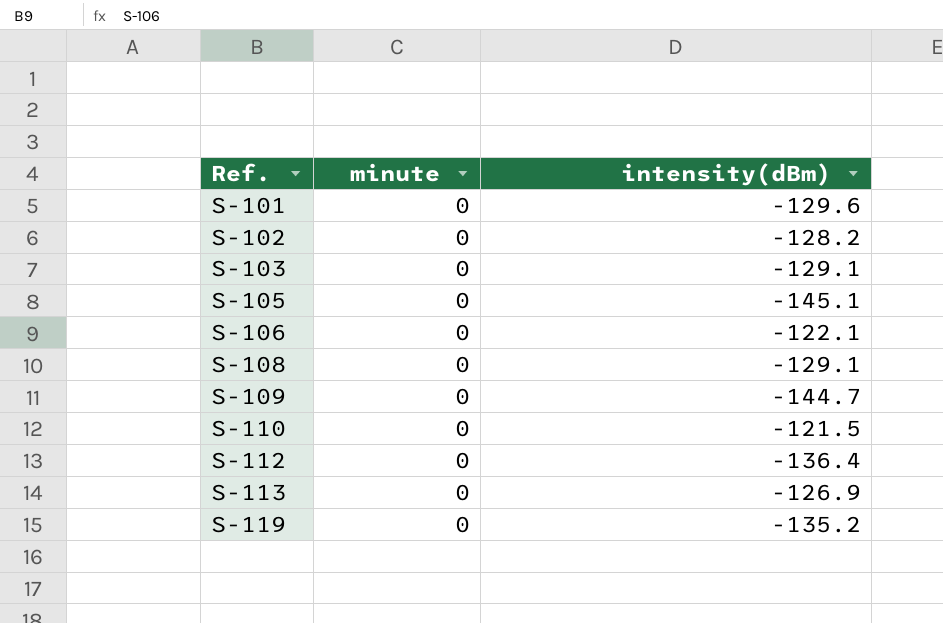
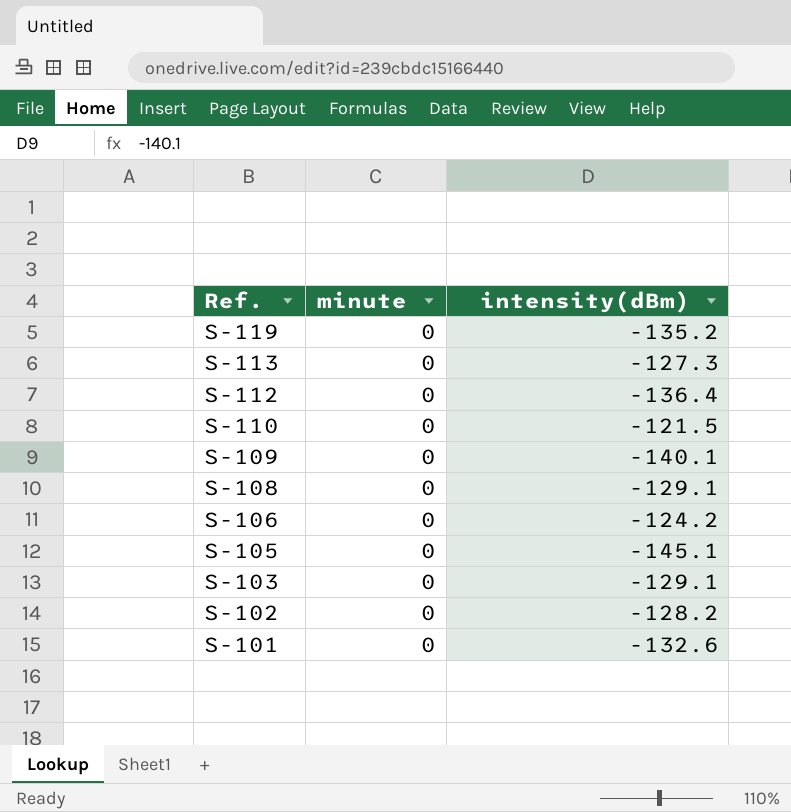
row order: Ref. ascending -> Ref. descending
S-113 | intensity(dBm): -126.9 -> -127.3
S-109 | intensity(dBm): -144.7 -> -140.1
S-106 | intensity(dBm): -122.1 -> -124.2
S-101 | intensity(dBm): -129.6 -> -132.6

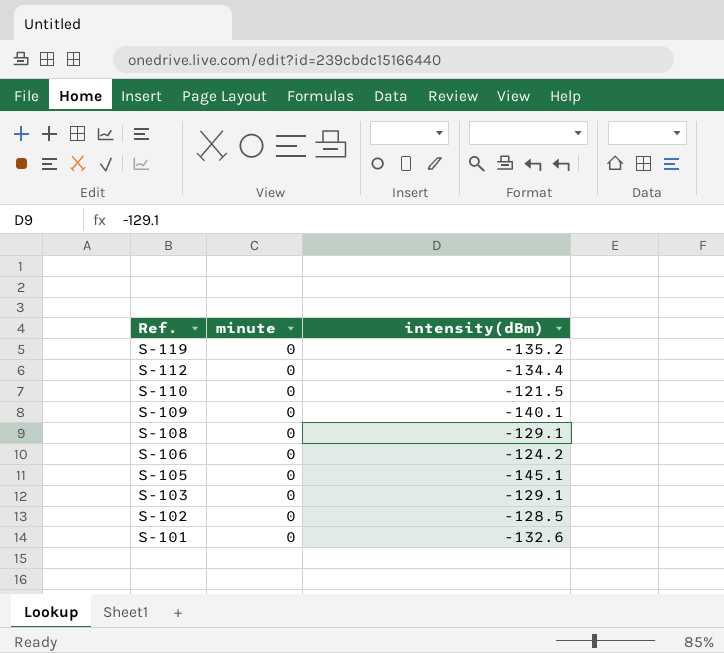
row S-113: 0 | -127.3 -> none
S-112 | intensity(dBm): -136.4 -> -134.4
S-102 | intensity(dBm): -128.2 -> -128.5

